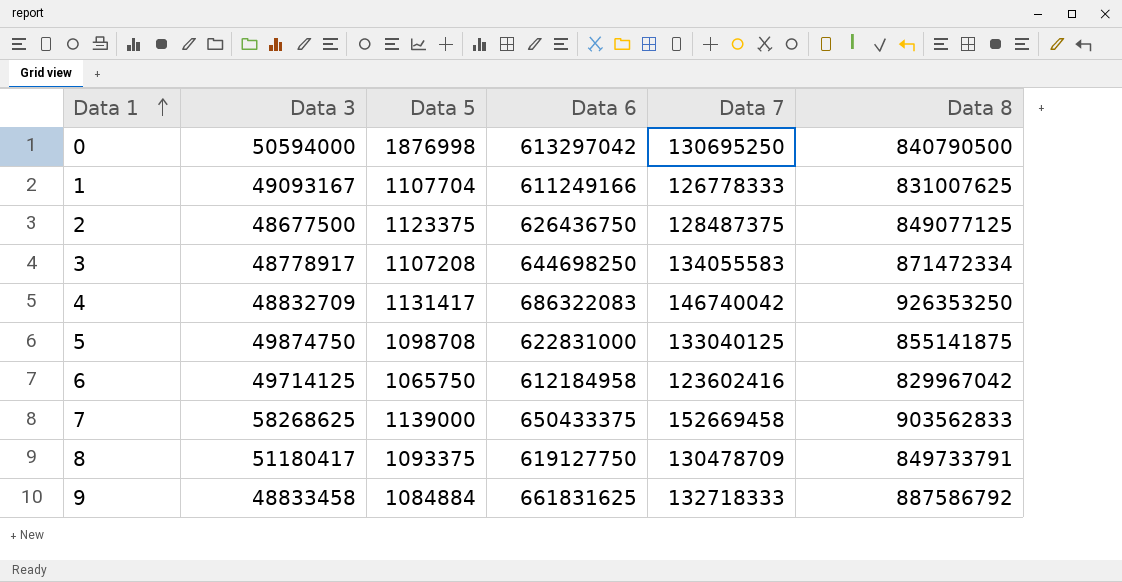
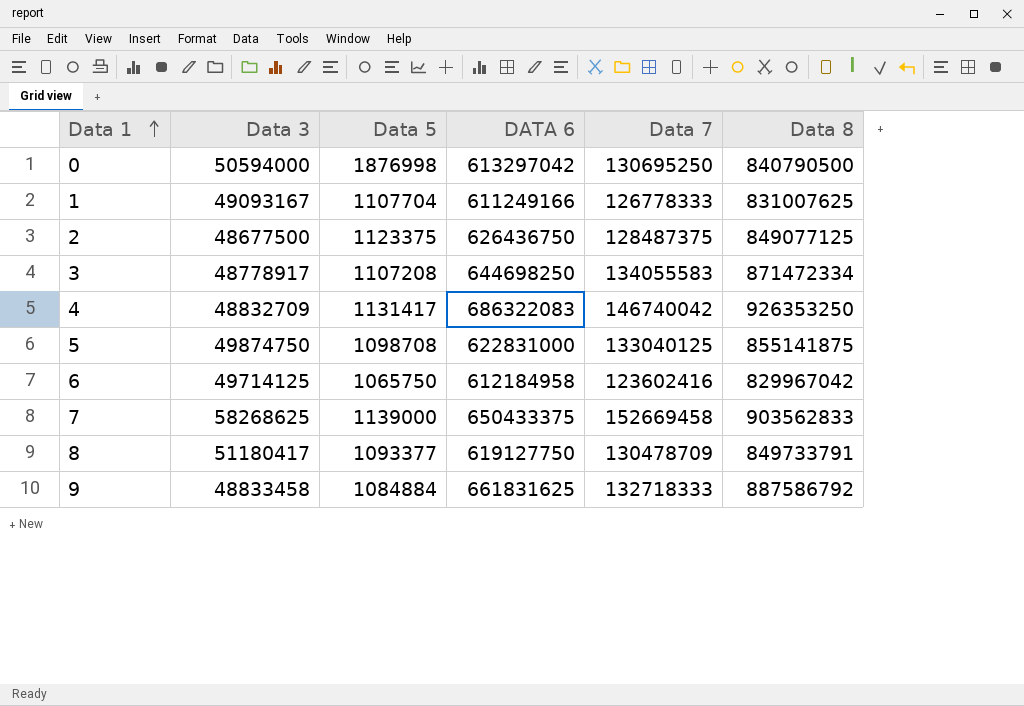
column name: Data 6 -> DATA 6
8 | Data 5: 1093375 -> 1093377

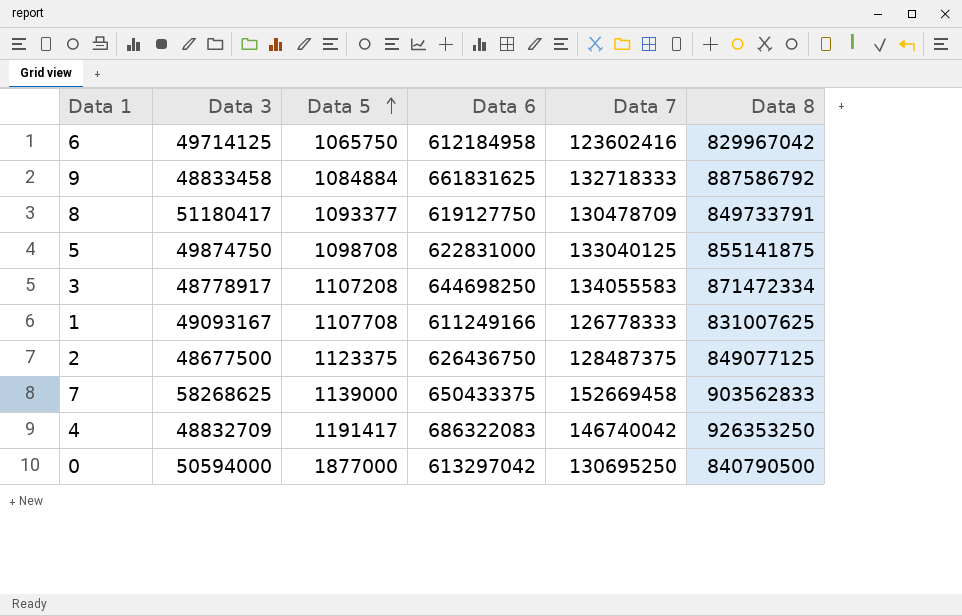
row order: Data 1 ascending -> Data 5 ascending
column name: DATA 6 -> Data 6
1 | Data 5: 1107704 -> 1107708
4 | Data 5: 1131417 -> 1191417
0 | Data 5: 1876998 -> 1877000

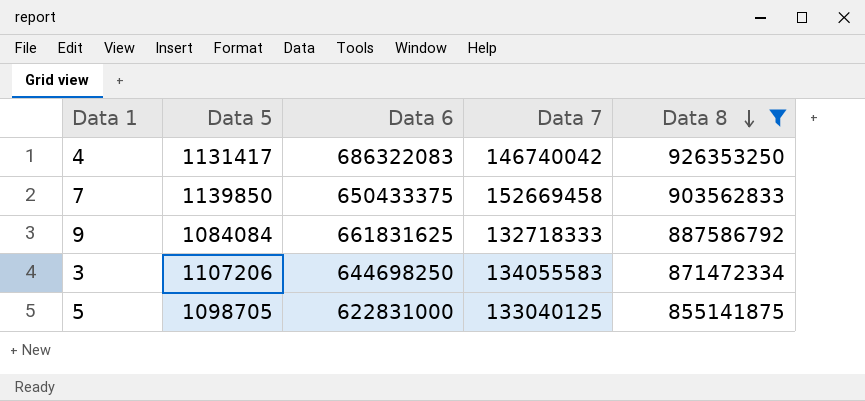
filter: none -> Data 8 >= 855141875
row order: Data 5 ascending -> Data 8 descending
column Data 3 | position: 2 -> none
4 | Data 5: 1191417 -> 1131417
7 | Data 5: 1139000 -> 1139850
9 | Data 5: 1084884 -> 1084084
3 | Data 5: 1107208 -> 1107206
5 | Data 5: 1098708 -> 1098705

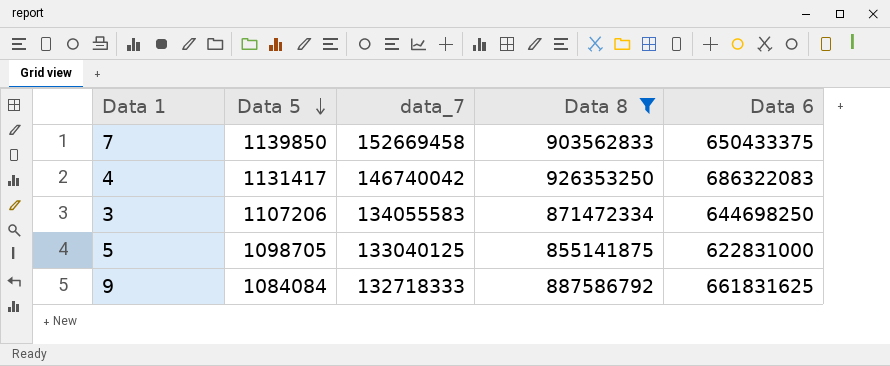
row order: Data 8 descending -> Data 5 descending
column name: Data 7 -> data_7
column Data 6 | position: 3 -> 5

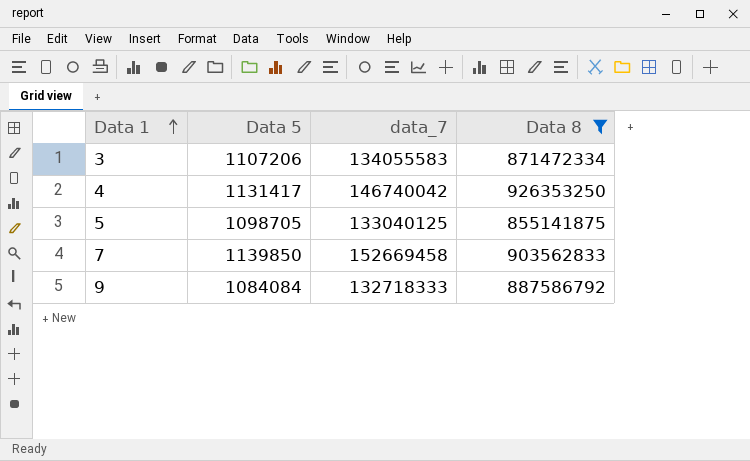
row order: Data 5 descending -> Data 1 ascending
column Data 6 | position: 5 -> none

